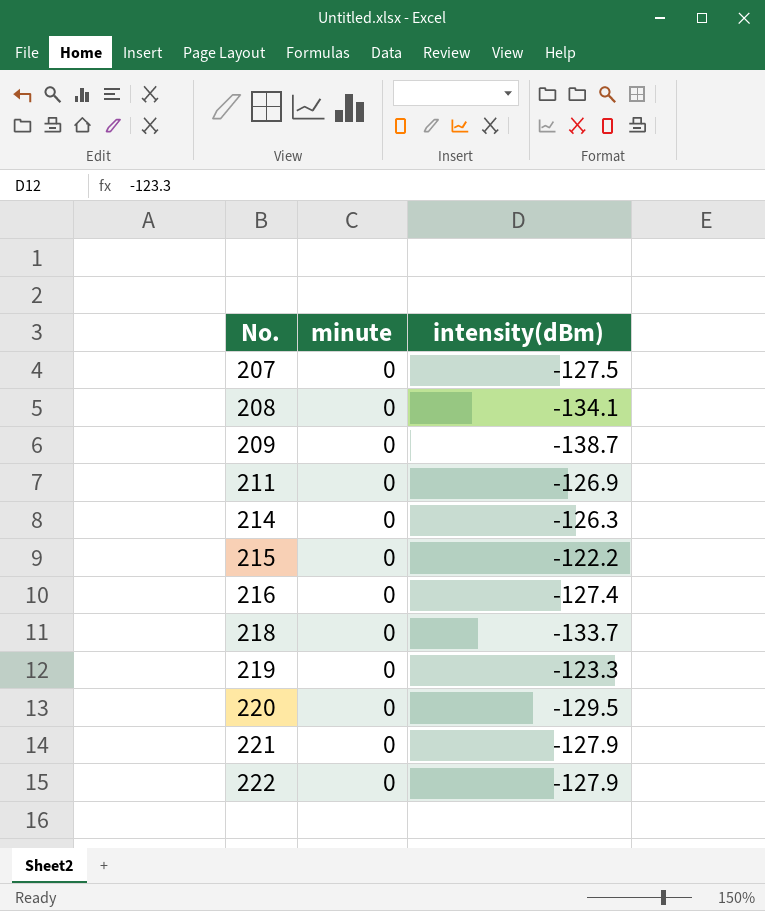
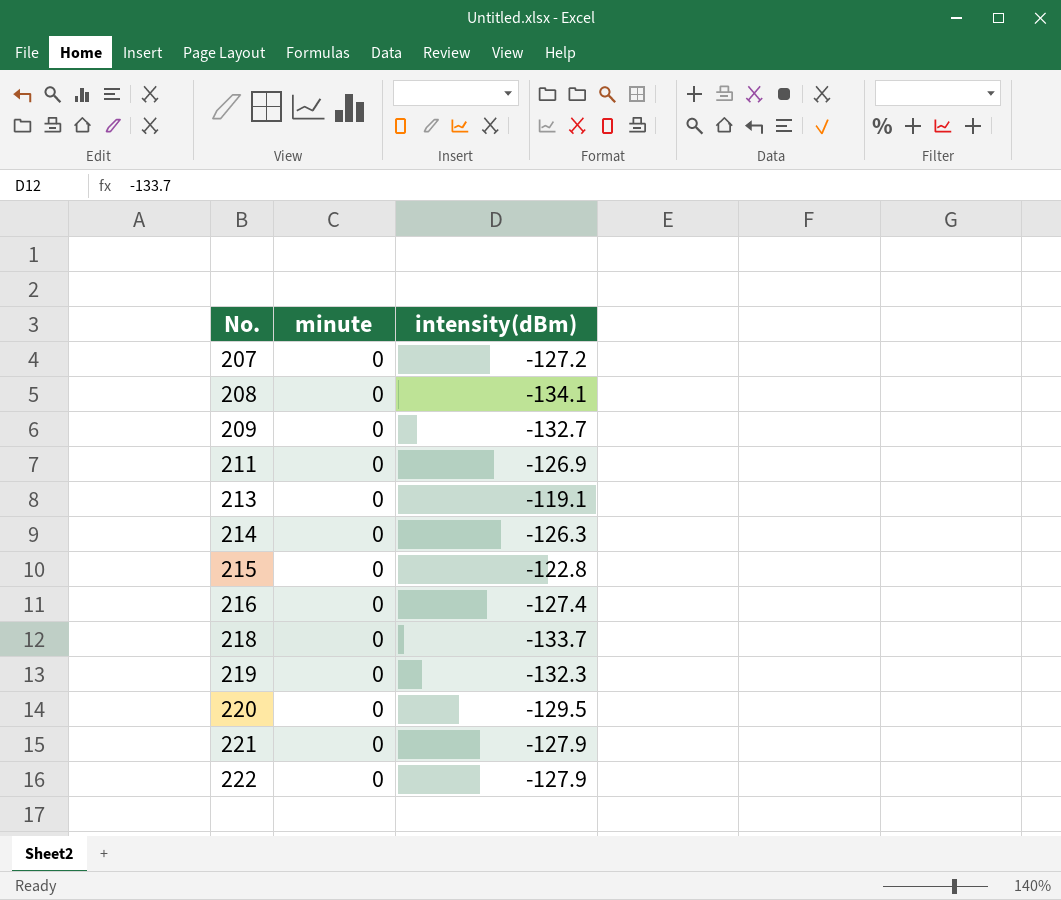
207 | intensity(dBm): -127.5 -> -127.2
209 | intensity(dBm): -138.7 -> -132.7
row 213: none -> 0 | -119.1
215 | intensity(dBm): -122.2 -> -122.8
219 | intensity(dBm): -123.3 -> -132.3

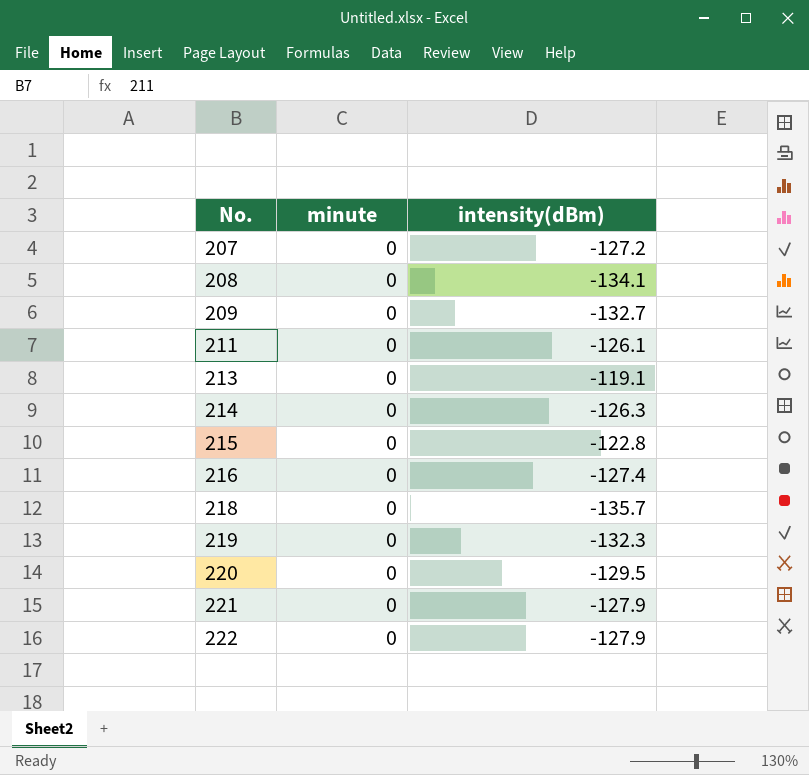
211 | intensity(dBm): -126.9 -> -126.1
218 | intensity(dBm): -133.7 -> -135.7

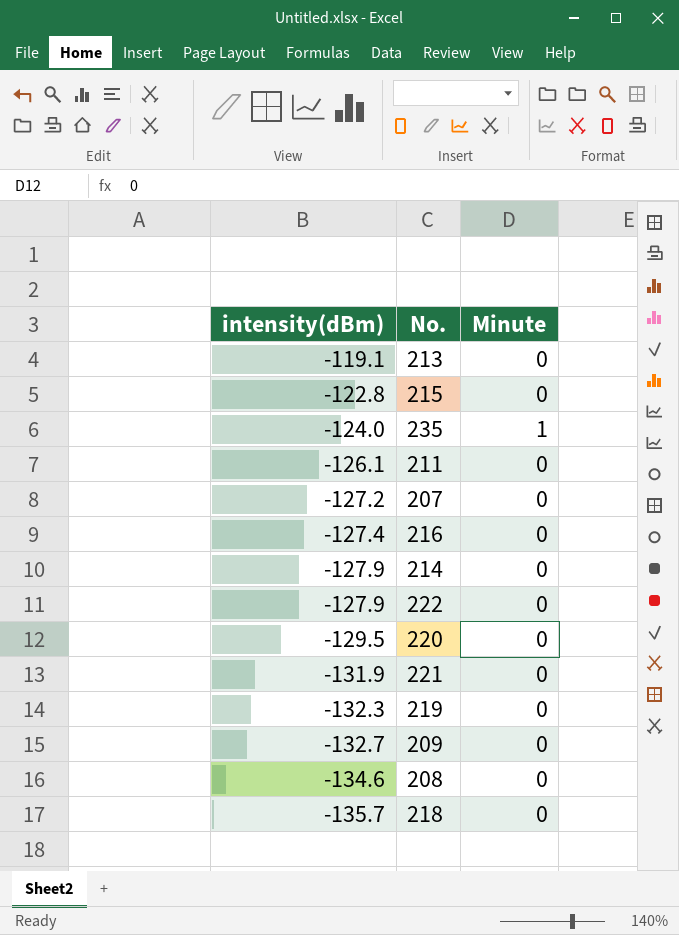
row order: No. ascending -> intensity(dBm) descending
column intensity(dBm) | position: 3 -> 1
column name: minute -> Minute
row 235: none -> -124.0 | 1
214 | intensity(dBm): -126.3 -> -127.9
221 | intensity(dBm): -127.9 -> -131.9
208 | intensity(dBm): -134.1 -> -134.6

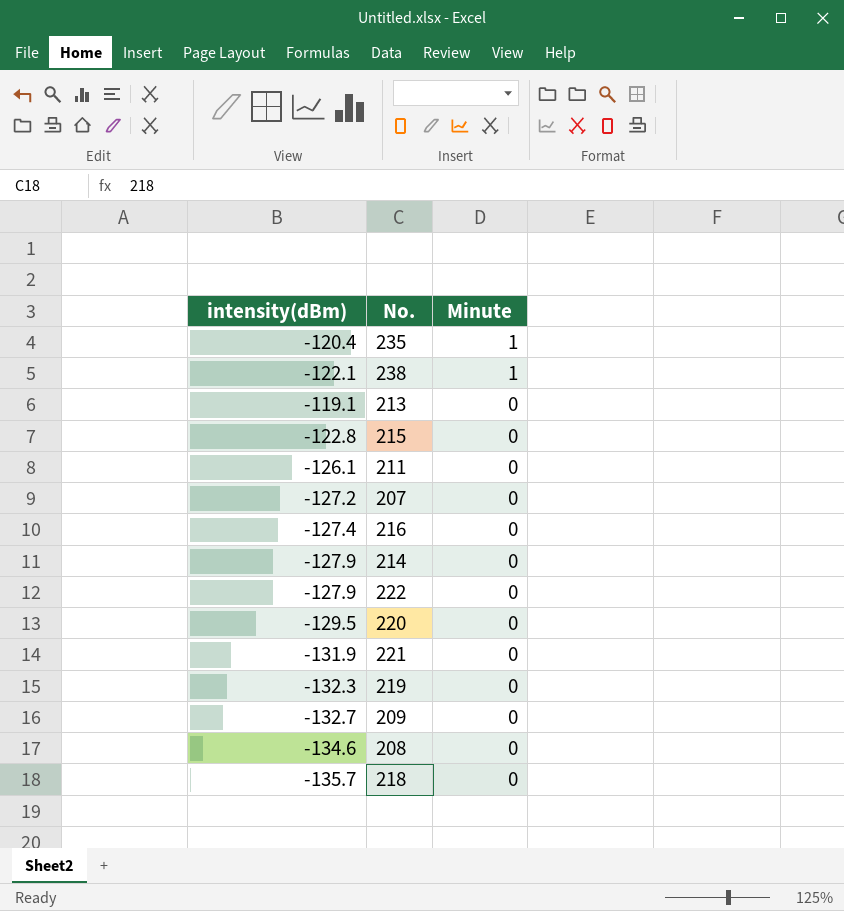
row order: intensity(dBm) descending -> Minute descending
235 | intensity(dBm): -124.0 -> -120.4
row 238: none -> -122.1 | 1

